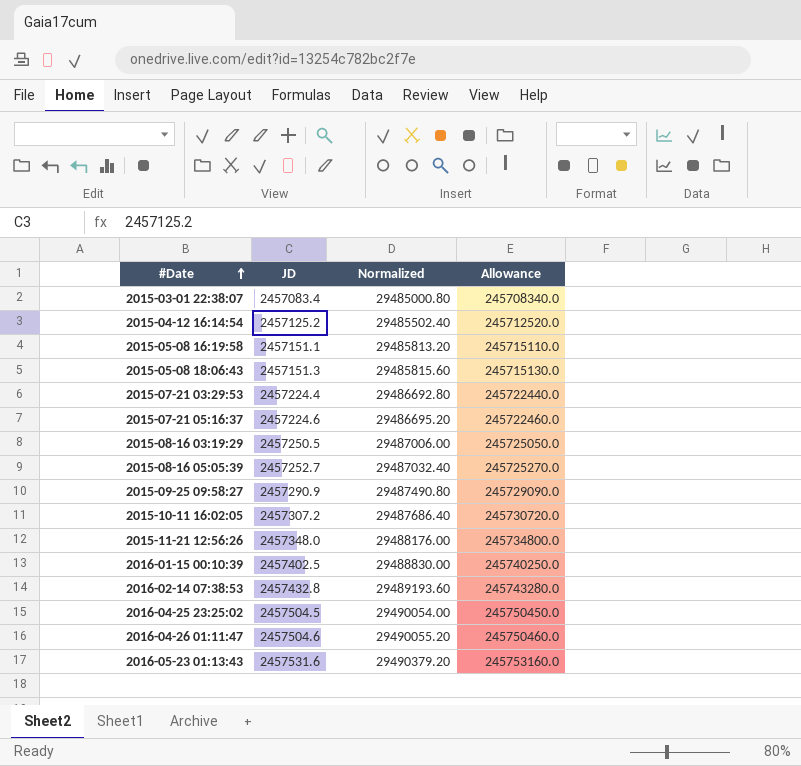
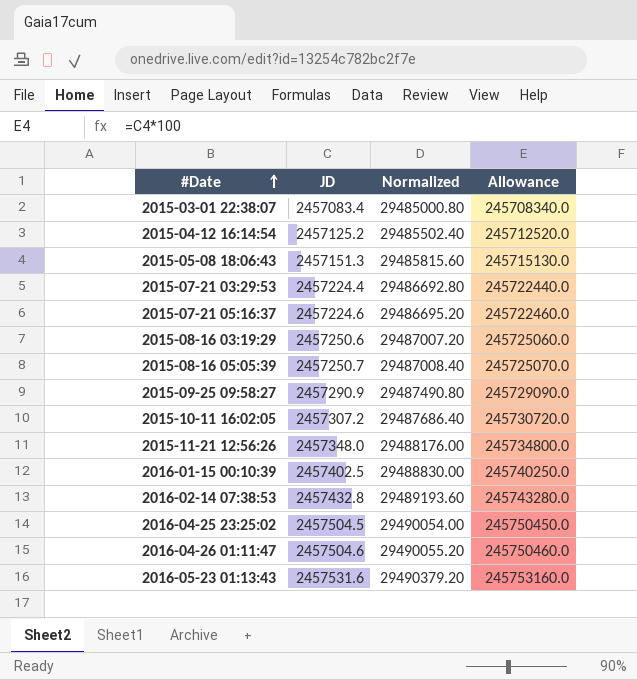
row 2015-05-08 16:19:58: 2457151.1 | 29485813.20 | 245715110.0 -> none
2015-08-16 03:19:29 | JD: 2457250.5 -> 2457250.6
2015-08-16 03:19:29 | Normalized: 29487006.00 -> 29487007.20
2015-08-16 03:19:29 | Allowance: 245725050.0 -> 245725060.0
2015-08-16 05:05:39 | JD: 2457252.7 -> 2457250.7
2015-08-16 05:05:39 | Normalized: 29487032.40 -> 29487008.40
2015-08-16 05:05:39 | Allowance: 245725270.0 -> 245725070.0

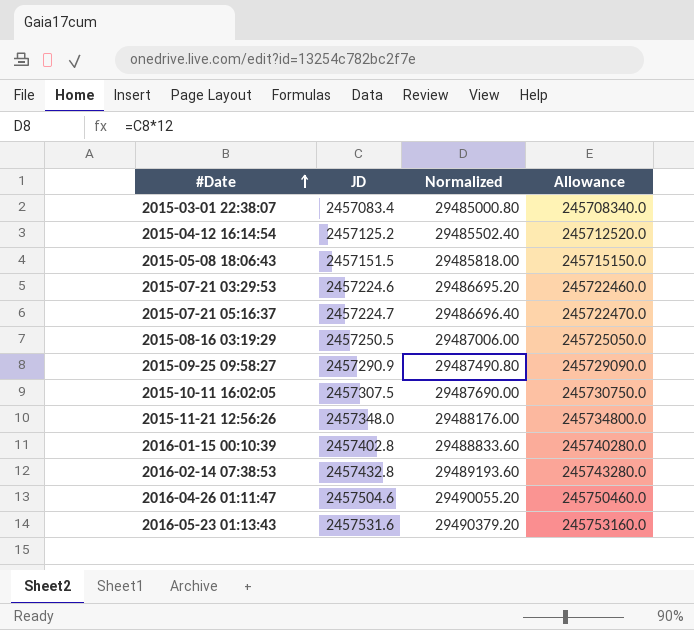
row 2015-08-16 05:05:39: 2457250.7 | 29487008.40 | 245725070.0 -> none
row 2016-04-25 23:25:02: 2457504.5 | 29490054.00 | 245750450.0 -> none
2015-05-08 18:06:43 | JD: 2457151.3 -> 2457151.5
2015-05-08 18:06:43 | Normalized: 29485815.60 -> 29485818.00
2015-05-08 18:06:43 | Allowance: 245715130.0 -> 245715150.0
2015-07-21 03:29:53 | JD: 2457224.4 -> 2457224.6
2015-07-21 03:29:53 | Normalized: 29486692.80 -> 29486695.20
2015-07-21 03:29:53 | Allowance: 245722440.0 -> 245722460.0
2015-07-21 05:16:37 | JD: 2457224.6 -> 2457224.7
2015-07-21 05:16:37 | Normalized: 29486695.20 -> 29486696.40
2015-07-21 05:16:37 | Allowance: 245722460.0 -> 245722470.0
2015-08-16 03:19:29 | JD: 2457250.6 -> 2457250.5
2015-08-16 03:19:29 | Normalized: 29487007.20 -> 29487006.00
2015-08-16 03:19:29 | Allowance: 245725060.0 -> 245725050.0
2015-10-11 16:02:05 | JD: 2457307.2 -> 2457307.5
2015-10-11 16:02:05 | Normalized: 29487686.40 -> 29487690.00
2015-10-11 16:02:05 | Allowance: 245730720.0 -> 245730750.0
2016-01-15 00:10:39 | JD: 2457402.5 -> 2457402.8
2016-01-15 00:10:39 | Normalized: 29488830.00 -> 29488833.60
2016-01-15 00:10:39 | Allowance: 245740250.0 -> 245740280.0

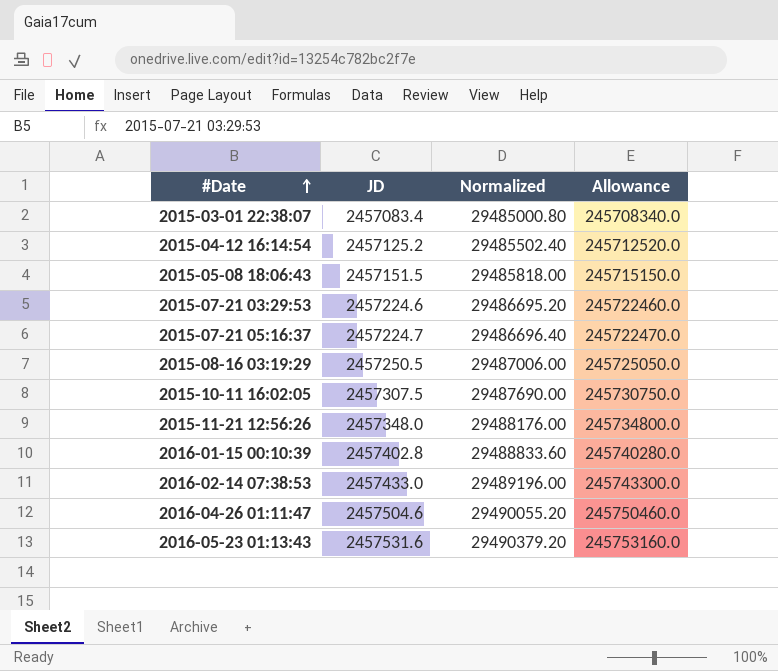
row 2015-09-25 09:58:27: 2457290.9 | 29487490.80 | 245729090.0 -> none
2016-02-14 07:38:53 | JD: 2457432.8 -> 2457433.0
2016-02-14 07:38:53 | Normalized: 29489193.60 -> 29489196.00
2016-02-14 07:38:53 | Allowance: 245743280.0 -> 245743300.0

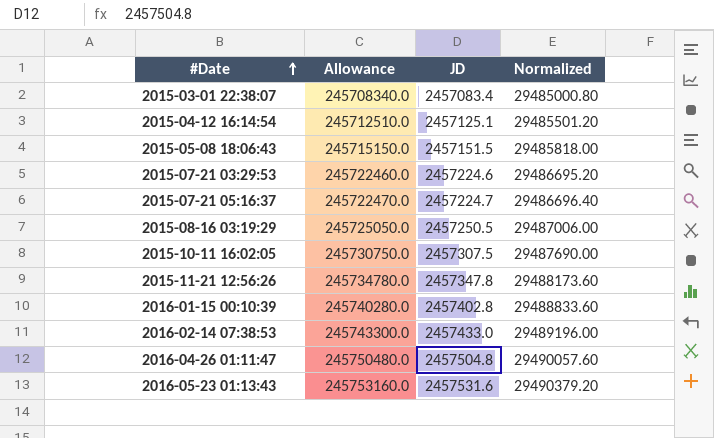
column Allowance | position: 4 -> 2
2015-04-12 16:14:54 | Allowance: 245712520.0 -> 245712510.0
2015-04-12 16:14:54 | JD: 2457125.2 -> 2457125.1
2015-04-12 16:14:54 | Normalized: 29485502.40 -> 29485501.20
2015-11-21 12:56:26 | Allowance: 245734800.0 -> 245734780.0
2015-11-21 12:56:26 | JD: 2457348.0 -> 2457347.8
2015-11-21 12:56:26 | Normalized: 29488176.00 -> 29488173.60
2016-04-26 01:11:47 | Allowance: 245750460.0 -> 245750480.0
2016-04-26 01:11:47 | JD: 2457504.6 -> 2457504.8
2016-04-26 01:11:47 | Normalized: 29490055.20 -> 29490057.60

